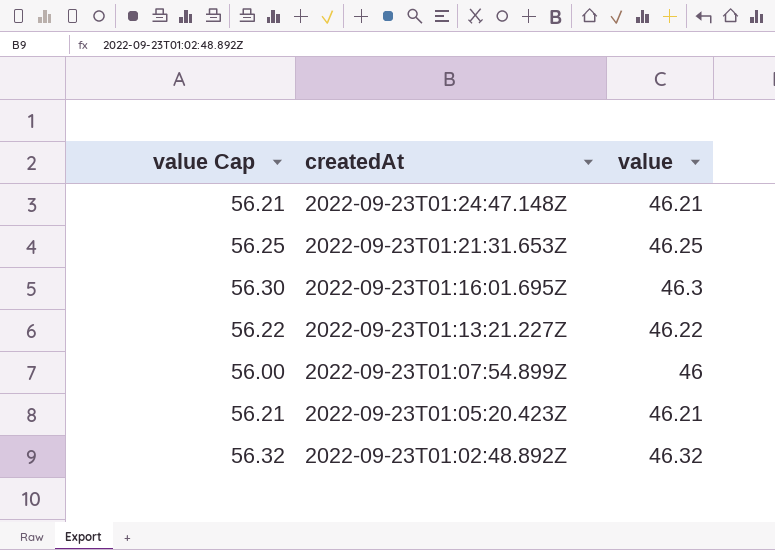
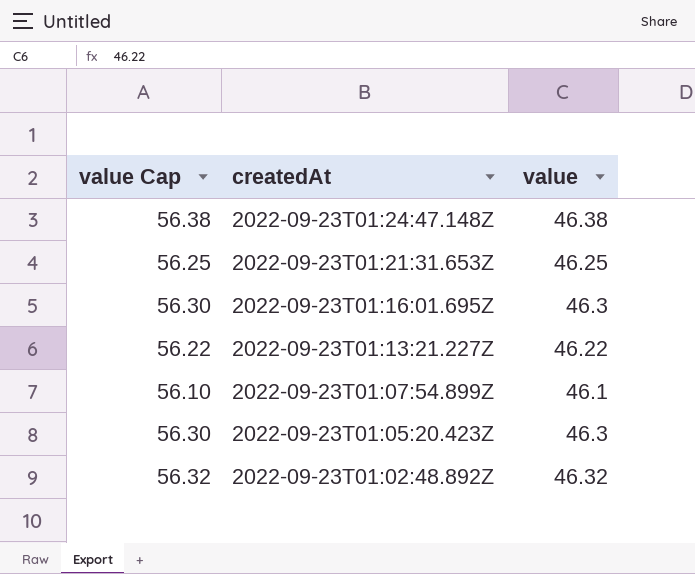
2022-09-23T01:24:47.148Z | value Cap: 56.21 -> 56.38
2022-09-23T01:24:47.148Z | value: 46.21 -> 46.38
2022-09-23T01:07:54.899Z | value Cap: 56.00 -> 56.10
2022-09-23T01:07:54.899Z | value: 46 -> 46.1
2022-09-23T01:05:20.423Z | value Cap: 56.21 -> 56.30
2022-09-23T01:05:20.423Z | value: 46.21 -> 46.3

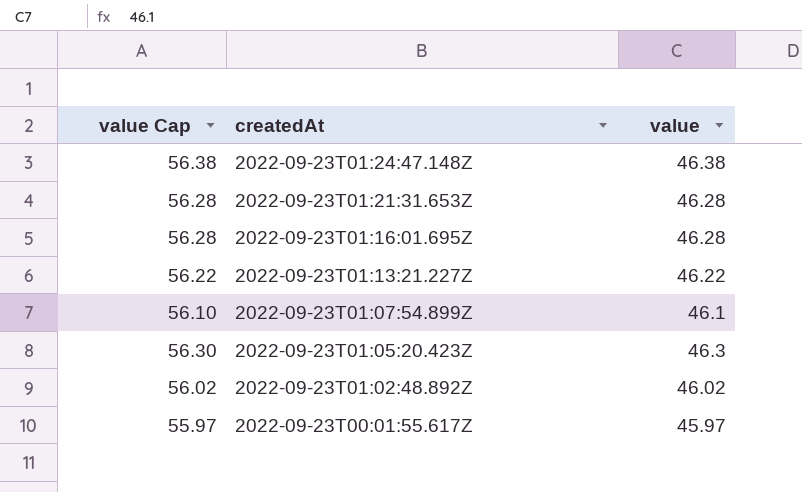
2022-09-23T01:21:31.653Z | value Cap: 56.25 -> 56.28
2022-09-23T01:21:31.653Z | value: 46.25 -> 46.28
2022-09-23T01:16:01.695Z | value Cap: 56.30 -> 56.28
2022-09-23T01:16:01.695Z | value: 46.3 -> 46.28
2022-09-23T01:02:48.892Z | value Cap: 56.32 -> 56.02
2022-09-23T01:02:48.892Z | value: 46.32 -> 46.02
row 2022-09-23T00:01:55.617Z: none -> 55.97 | 45.97

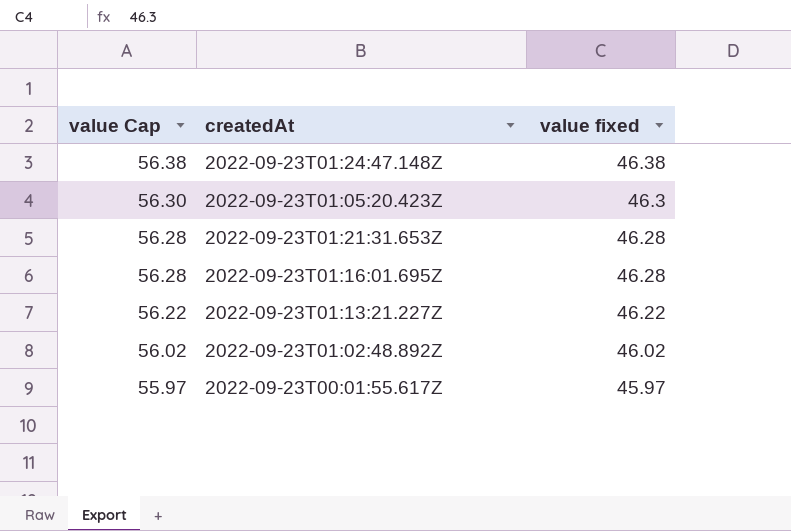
row order: createdAt descending -> value Cap descending
column name: value -> value fixed
row 2022-09-23T01:07:54.899Z: 56.10 | 46.1 -> none

